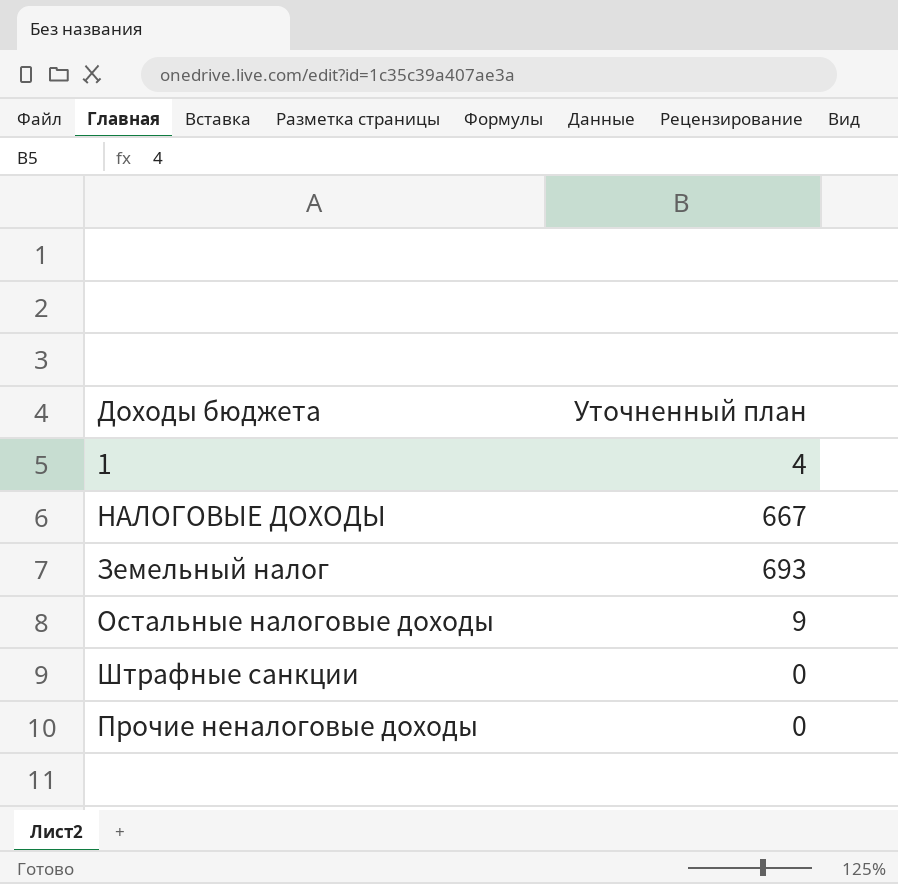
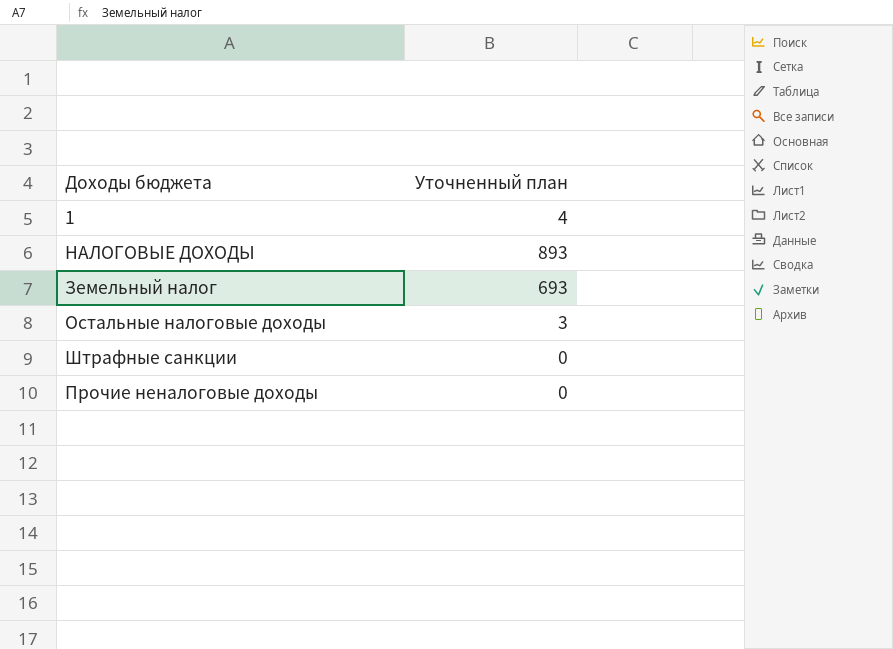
НАЛОГОВЫЕ ДОХОДЫ | Уточненный план: 667 -> 893
Остальные налоговые доходы | Уточненный план: 9 -> 3

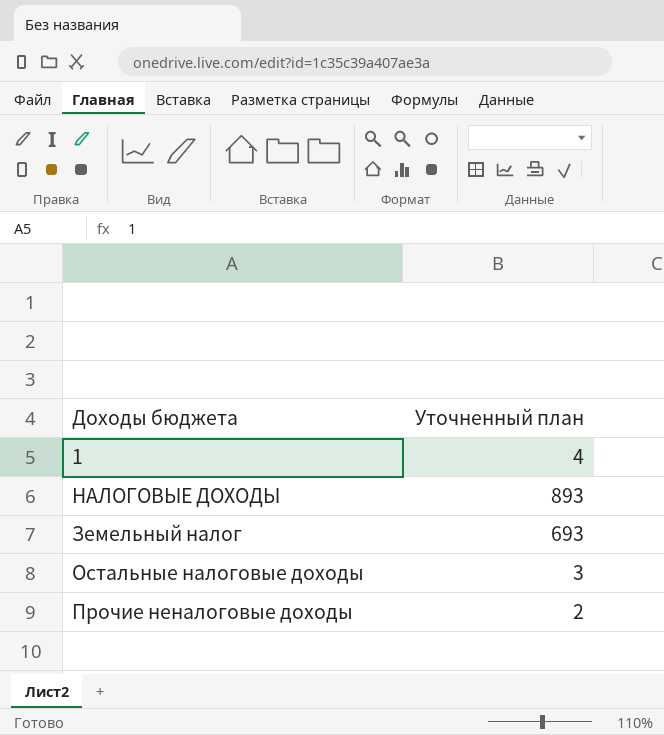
row Штрафные санкции: 0 -> none
Прочие неналоговые доходы | Уточненный план: 0 -> 2

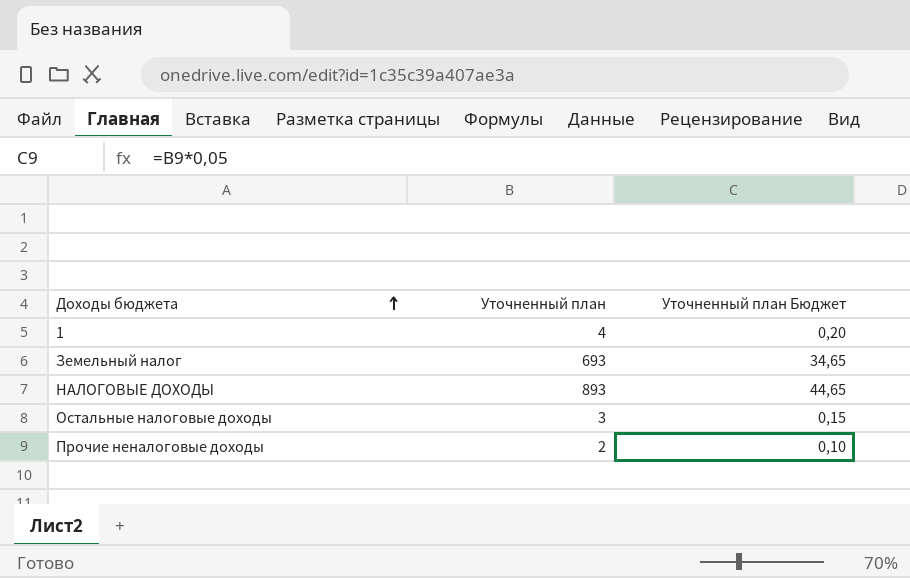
row order: none -> Доходы бюджета ascending
column Уточненный план Бюджет | formula: none -> [Уточненный план] * 0,05

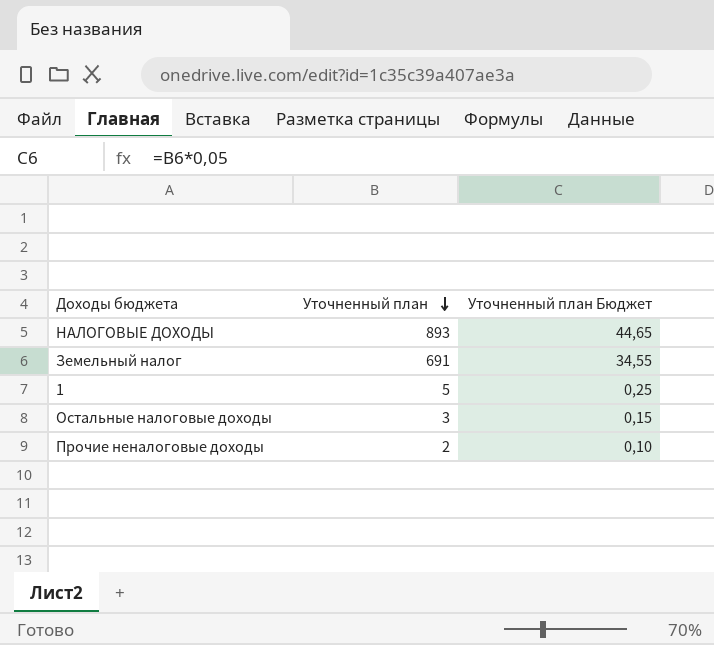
row order: Доходы бюджета ascending -> Уточненный план descending
Земельный налог | Уточненный план: 693 -> 691
Земельный налог | Уточненный план Бюджет: 34,65 -> 34,55
1 | Уточненный план: 4 -> 5
1 | Уточненный план Бюджет: 0,20 -> 0,25

